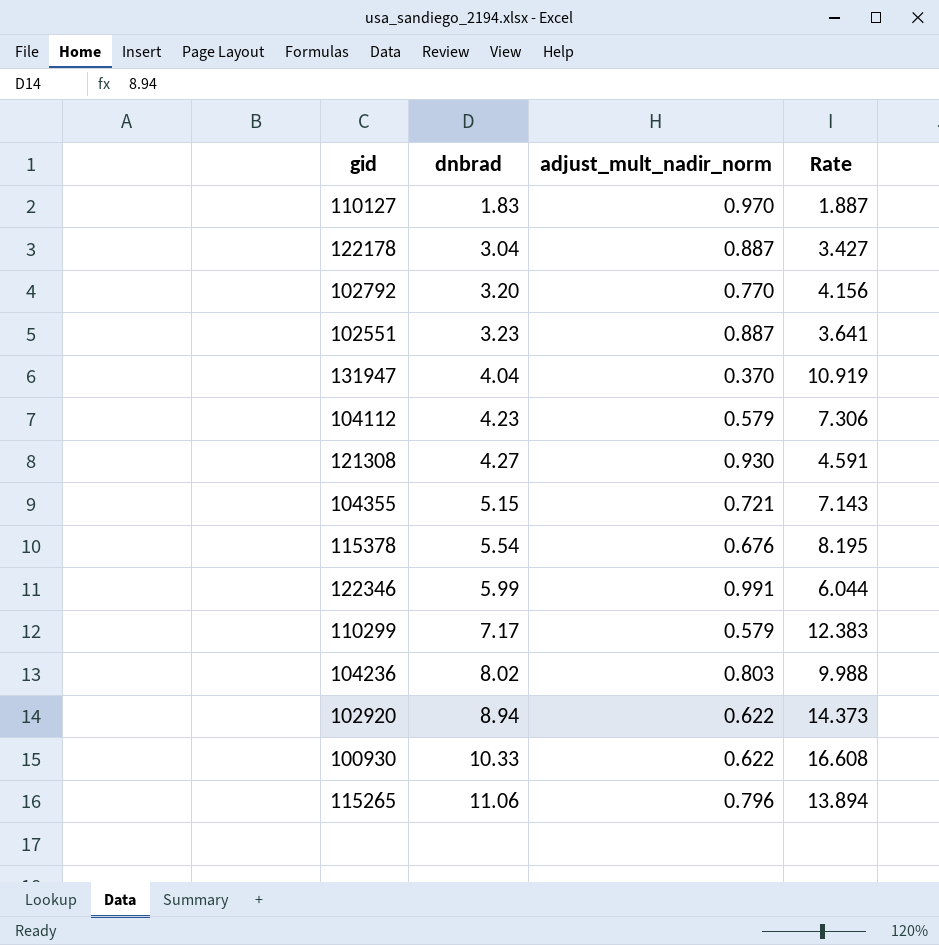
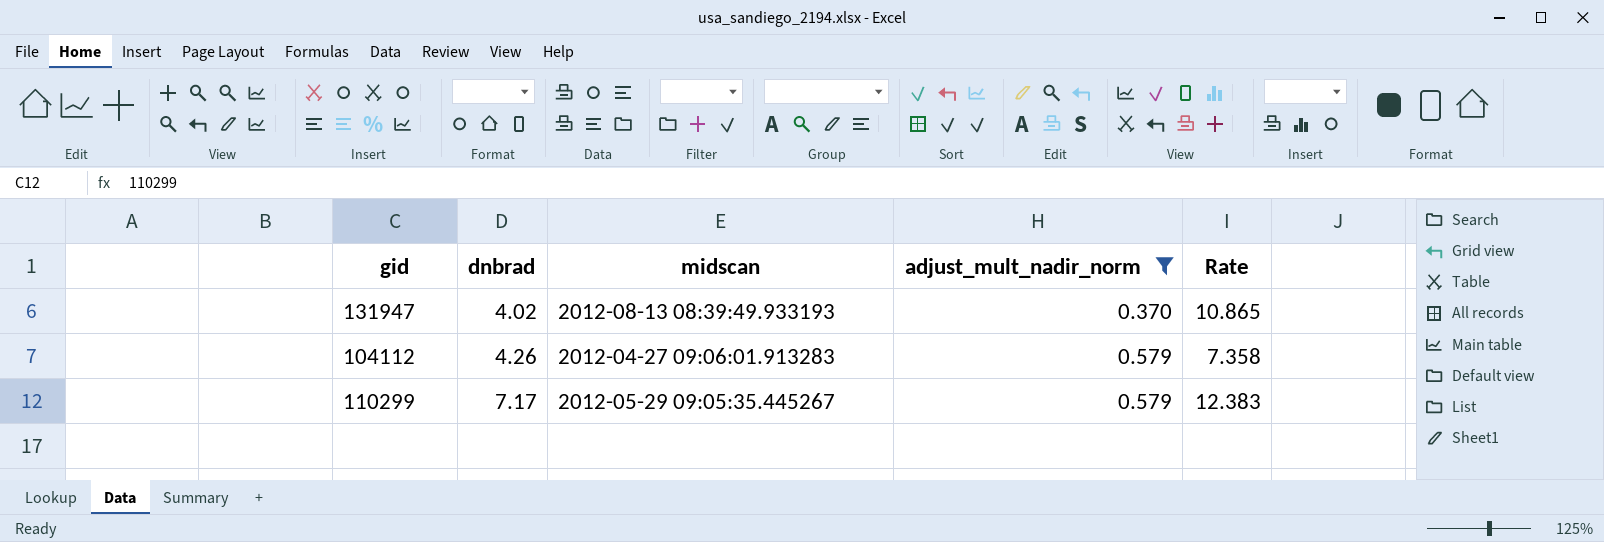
filter: none -> adjust_mult_nadir_norm <= 0.579
column midscan | position: none -> 3
131947 | dnbrad: 4.04 -> 4.02
131947 | Rate: 10.919 -> 10.865
104112 | dnbrad: 4.23 -> 4.26
104112 | Rate: 7.306 -> 7.358

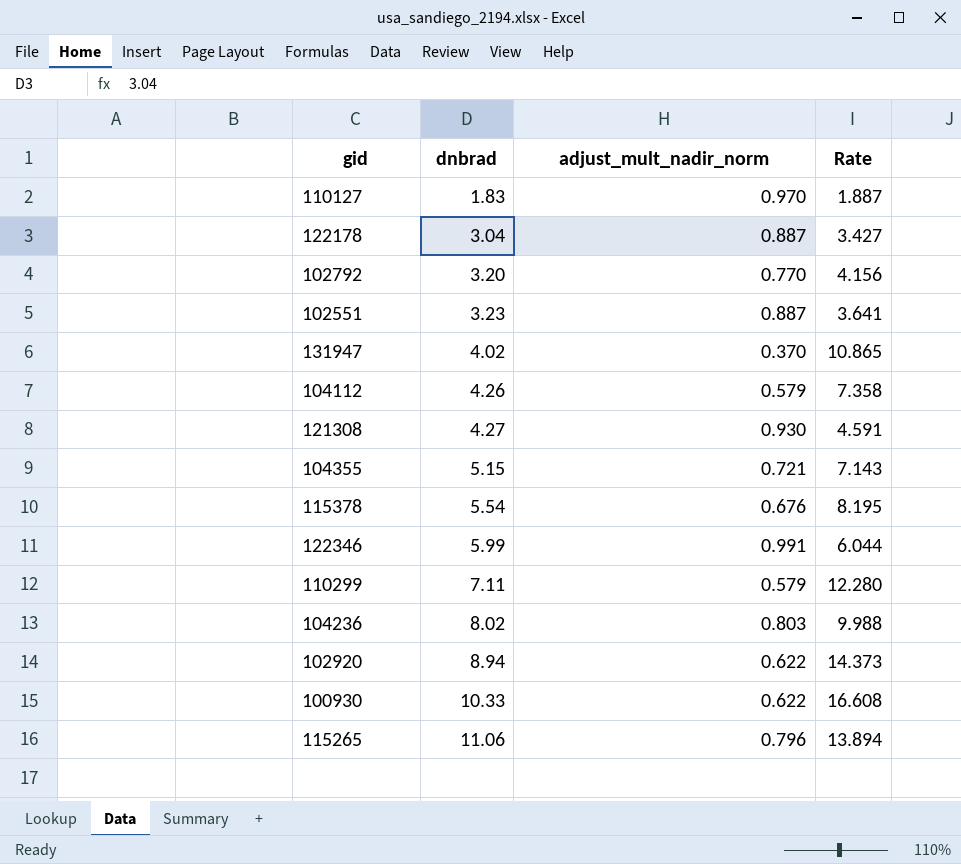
filter: adjust_mult_nadir_norm <= 0.579 -> none
column midscan | position: 3 -> none
110299 | dnbrad: 7.17 -> 7.11
110299 | Rate: 12.383 -> 12.280

